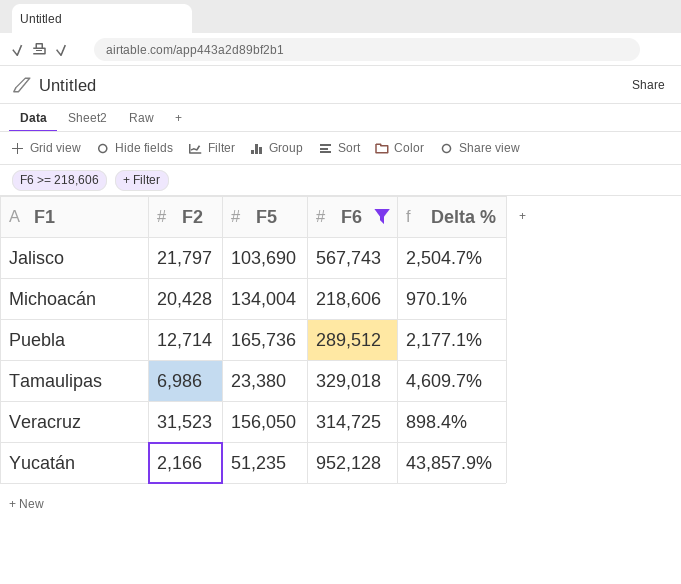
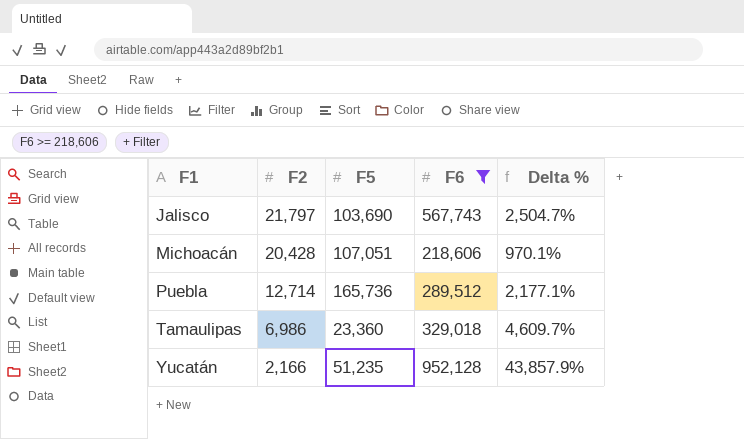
row Veracruz: 31,523 | 156,050 | 314,725 | 898.4% -> none
Michoacán | F5: 134,004 -> 107,051
Tamaulipas | F5: 23,380 -> 23,360

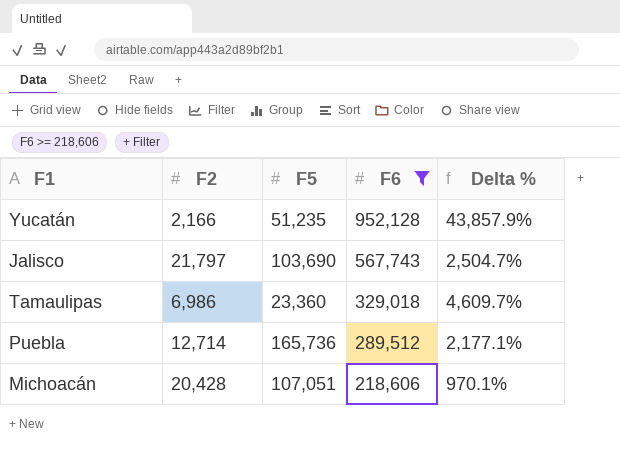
row order: F1 ascending -> F6 descending

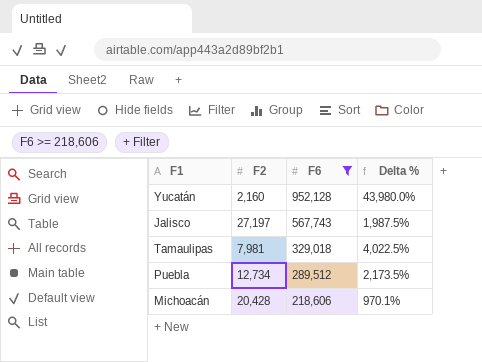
column F5 | position: 3 -> none
Yucatán | F2: 2,166 -> 2,160
Yucatán | Delta %: 43,857.9% -> 43,980.0%
Jalisco | F2: 21,797 -> 27,197
Jalisco | Delta %: 2,504.7% -> 1,987.5%
Tamaulipas | F2: 6,986 -> 7,981
Tamaulipas | Delta %: 4,609.7% -> 4,022.5%
Puebla | F2: 12,714 -> 12,734
Puebla | Delta %: 2,177.1% -> 2,173.5%

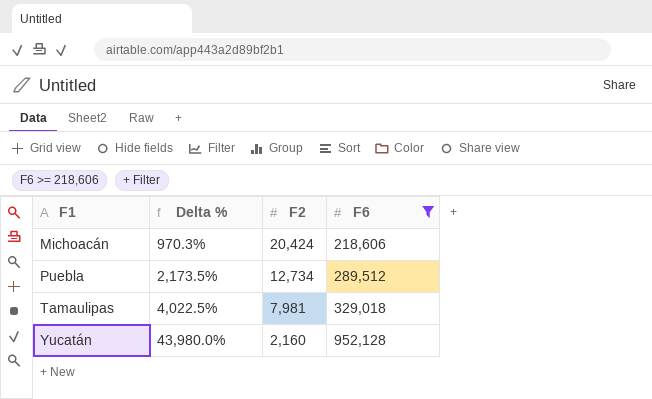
row order: F6 descending -> F1 ascending
column Delta % | position: 4 -> 2
row Jalisco: 27,197 | 567,743 | 1,987.5% -> none
Michoacán | Delta %: 970.1% -> 970.3%
Michoacán | F2: 20,428 -> 20,424

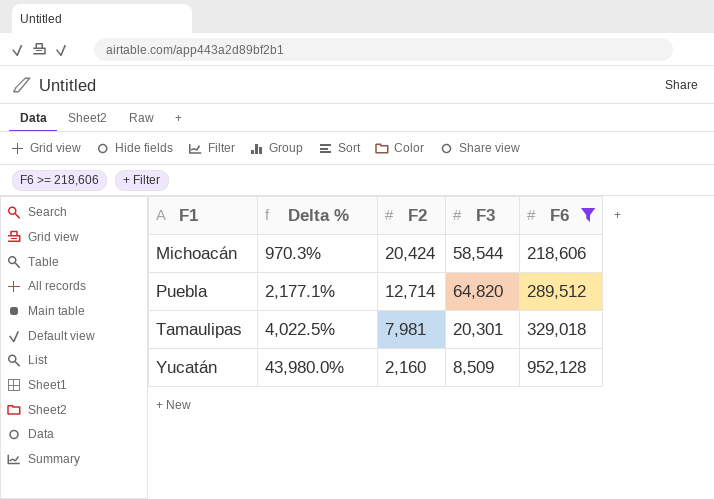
column F3 | position: none -> 4
Puebla | Delta %: 2,173.5% -> 2,177.1%
Puebla | F2: 12,734 -> 12,714

